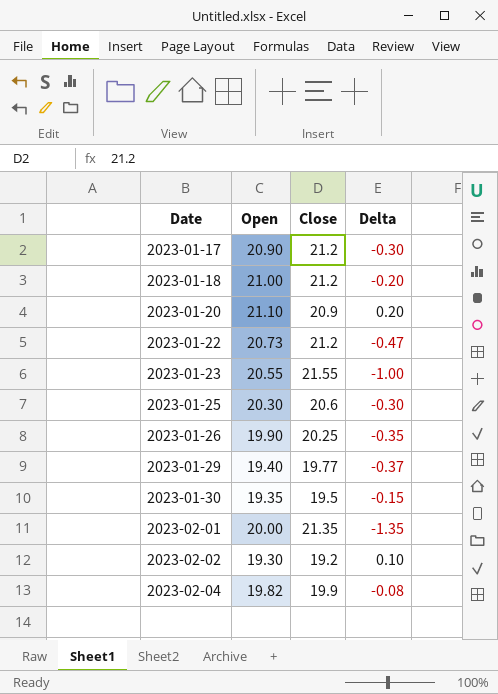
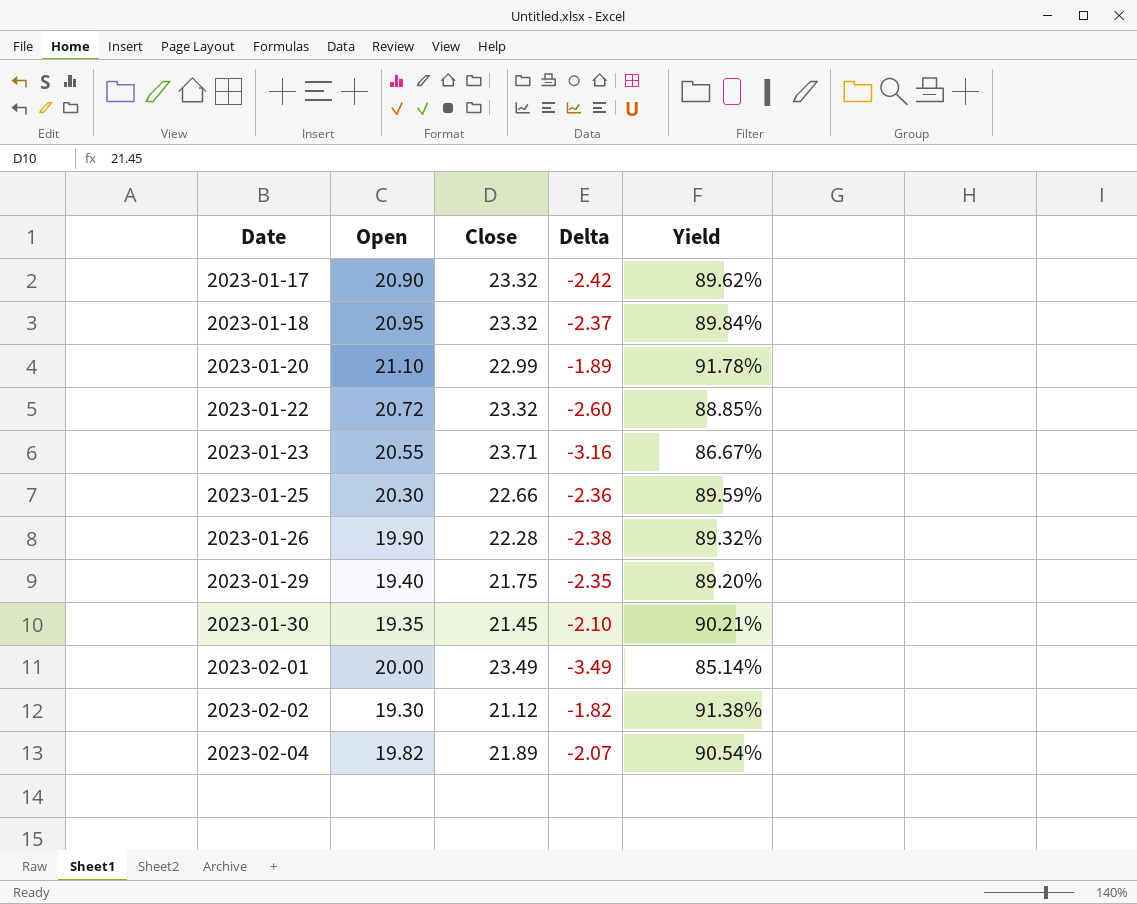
column Yield | formula: none -> [Open] / [Close]
2023-01-17 | Close: 21.2 -> 23.32
2023-01-17 | Delta: -0.30 -> -2.42
2023-01-18 | Open: 21.00 -> 20.95
2023-01-18 | Close: 21.2 -> 23.32
2023-01-18 | Delta: -0.20 -> -2.37
2023-01-20 | Close: 20.9 -> 22.99
2023-01-20 | Delta: 0.20 -> -1.89
2023-01-22 | Open: 20.73 -> 20.72
2023-01-22 | Close: 21.2 -> 23.32
2023-01-22 | Delta: -0.47 -> -2.60
2023-01-23 | Close: 21.55 -> 23.71
2023-01-23 | Delta: -1.00 -> -3.16
2023-01-25 | Close: 20.6 -> 22.66
2023-01-25 | Delta: -0.30 -> -2.36
2023-01-26 | Close: 20.25 -> 22.28
2023-01-26 | Delta: -0.35 -> -2.38
2023-01-29 | Close: 19.77 -> 21.75
2023-01-29 | Delta: -0.37 -> -2.35
2023-01-30 | Close: 19.5 -> 21.45
2023-01-30 | Delta: -0.15 -> -2.10
2023-02-01 | Close: 21.35 -> 23.49
2023-02-01 | Delta: -1.35 -> -3.49
2023-02-02 | Close: 19.2 -> 21.12
2023-02-02 | Delta: 0.10 -> -1.82
2023-02-04 | Close: 19.9 -> 21.89
2023-02-04 | Delta: -0.08 -> -2.07

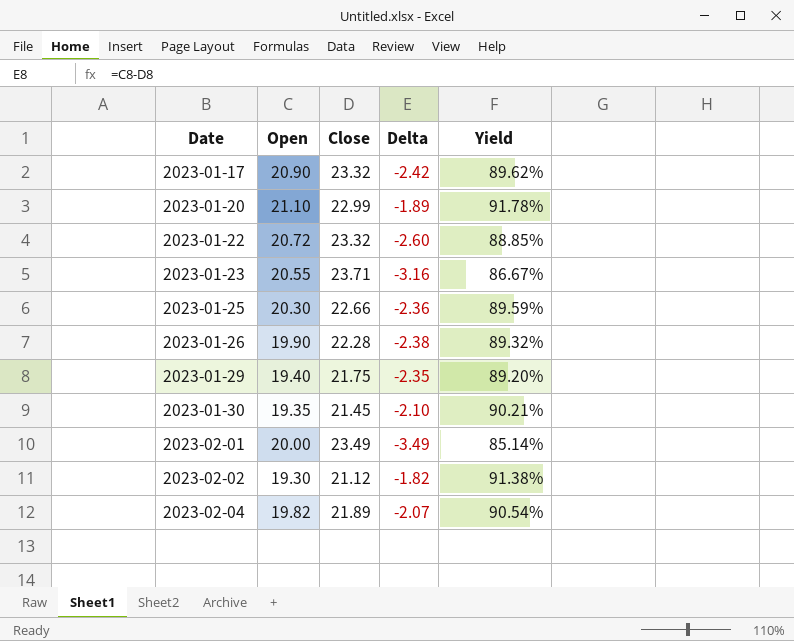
row 2023-01-18: 20.95 | 23.32 | -2.37 | 89.84% -> none

